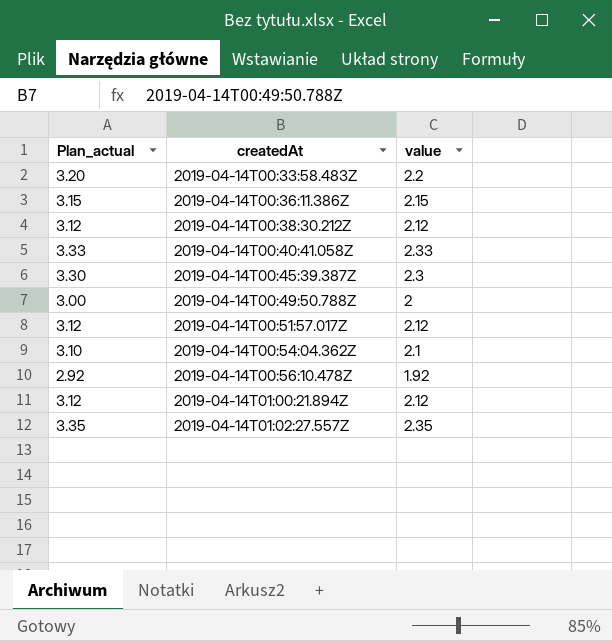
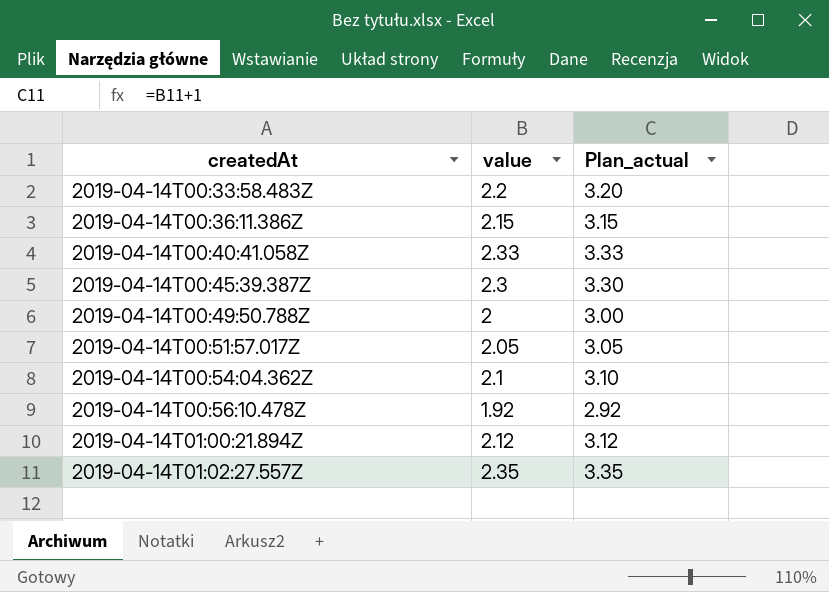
column Plan_actual | position: 1 -> 3
row 2019-04-14T00:38:30.212Z: 3.12 | 2.12 -> none
2019-04-14T00:51:57.017Z | value: 2.12 -> 2.05
2019-04-14T00:51:57.017Z | Plan_actual: 3.12 -> 3.05

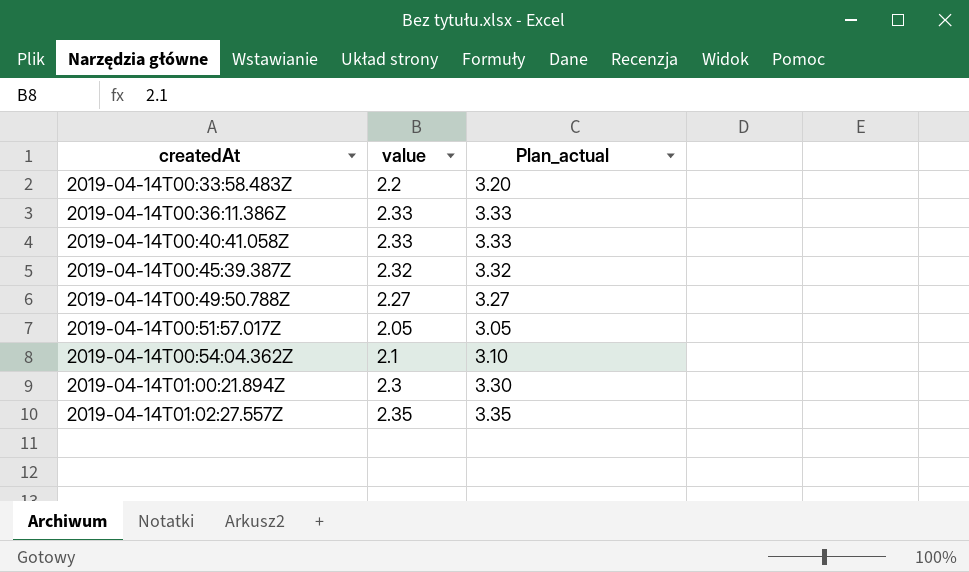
row 2019-04-14T00:56:10.478Z: 1.92 | 2.92 -> none
2019-04-14T00:36:11.386Z | value: 2.15 -> 2.33
2019-04-14T00:36:11.386Z | Plan_actual: 3.15 -> 3.33
2019-04-14T00:45:39.387Z | value: 2.3 -> 2.32
2019-04-14T00:45:39.387Z | Plan_actual: 3.30 -> 3.32
2019-04-14T00:49:50.788Z | value: 2 -> 2.27
2019-04-14T00:49:50.788Z | Plan_actual: 3.00 -> 3.27
2019-04-14T01:00:21.894Z | value: 2.12 -> 2.3
2019-04-14T01:00:21.894Z | Plan_actual: 3.12 -> 3.30

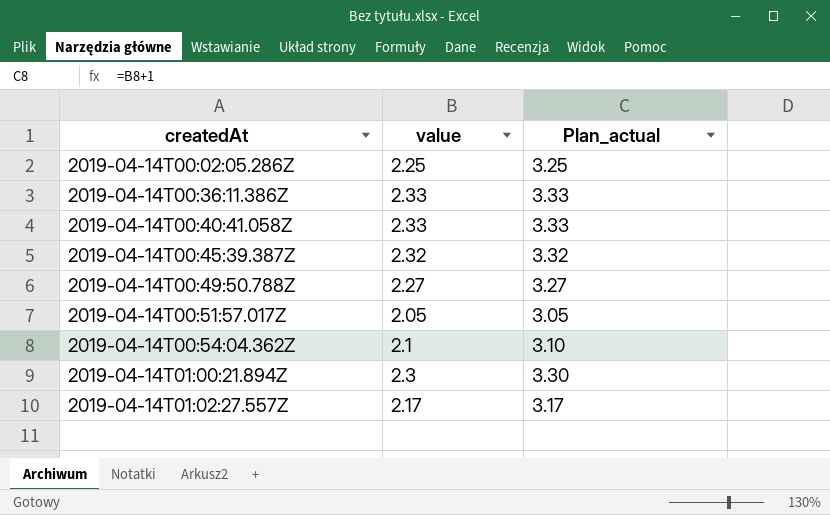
row 2019-04-14T00:33:58.483Z: 2.2 | 3.20 -> none
row 2019-04-14T00:02:05.286Z: none -> 2.25 | 3.25
2019-04-14T01:02:27.557Z | value: 2.35 -> 2.17
2019-04-14T01:02:27.557Z | Plan_actual: 3.35 -> 3.17

